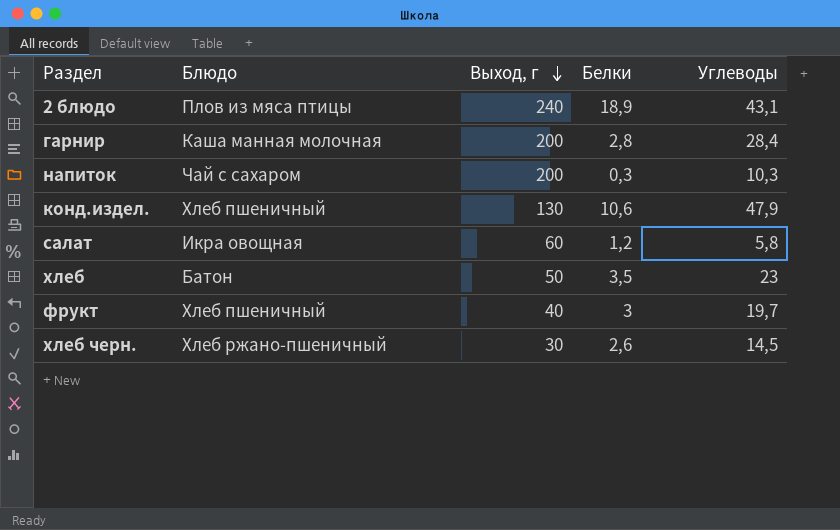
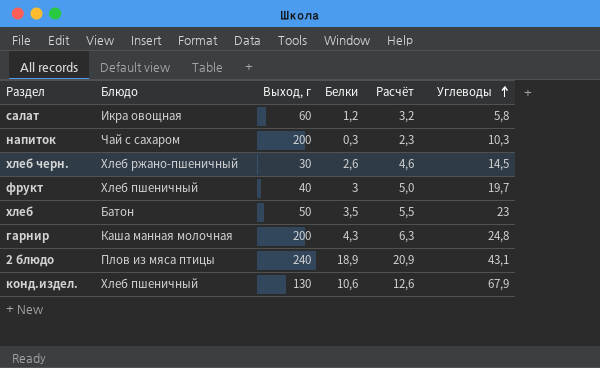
row order: Выход, г descending -> Углеводы ascending
column Расчёт | formula: none -> [Белки] + 2
гарнир | Белки: 2,8 -> 4,3
гарнир | Углеводы: 28,4 -> 24,8
конд.издел. | Углеводы: 47,9 -> 67,9

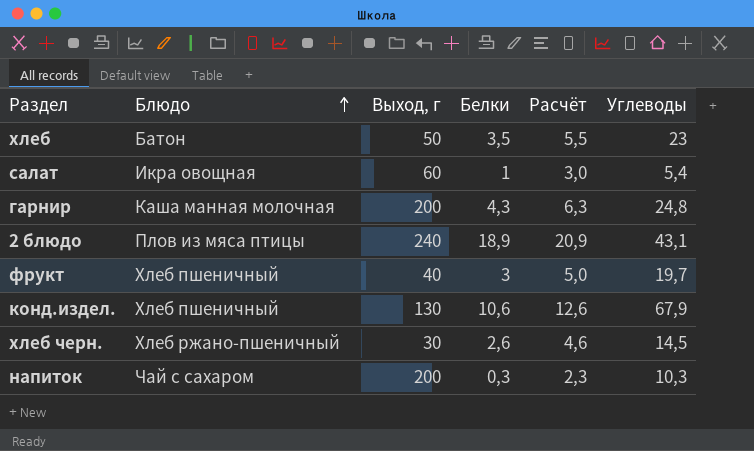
row order: Углеводы ascending -> Блюдо ascending
салат | Белки: 1,2 -> 1
салат | Расчёт: 3,2 -> 3,0
салат | Углеводы: 5,8 -> 5,4

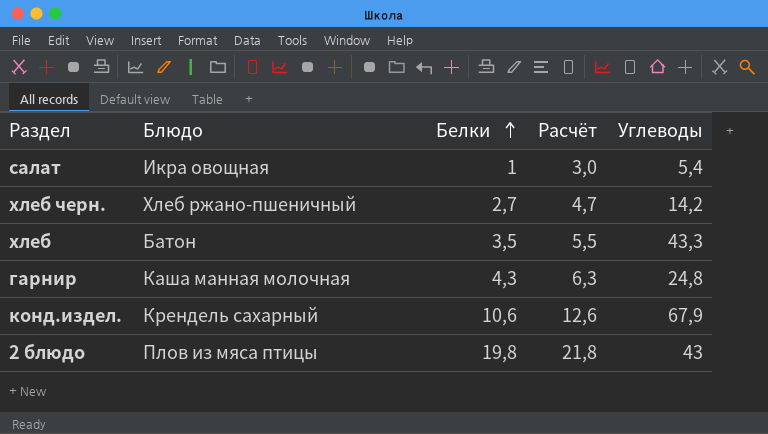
row order: Блюдо ascending -> Белки ascending
column Выход, г | position: 3 -> none
row фрукт: Хлеб пшеничный | 40 | 3 | 5,0 | 19,7 -> none
row напиток: Чай с сахаром | 200 | 0,3 | 2,3 | 10,3 -> none
хлеб черн. | Белки: 2,6 -> 2,7
хлеб черн. | Расчёт: 4,6 -> 4,7
хлеб черн. | Углеводы: 14,5 -> 14,2
хлеб | Углеводы: 23 -> 43,3
конд.издел. | Блюдо: Хлеб пшеничный -> Крендель сахарный
2 блюдо | Белки: 18,9 -> 19,8
2 блюдо | Расчёт: 20,9 -> 21,8
2 блюдо | Углеводы: 43,1 -> 43

